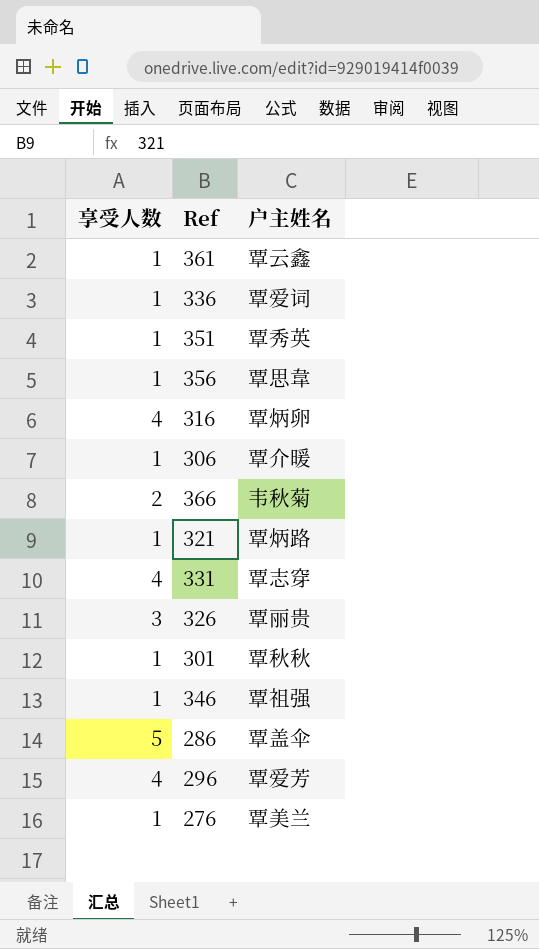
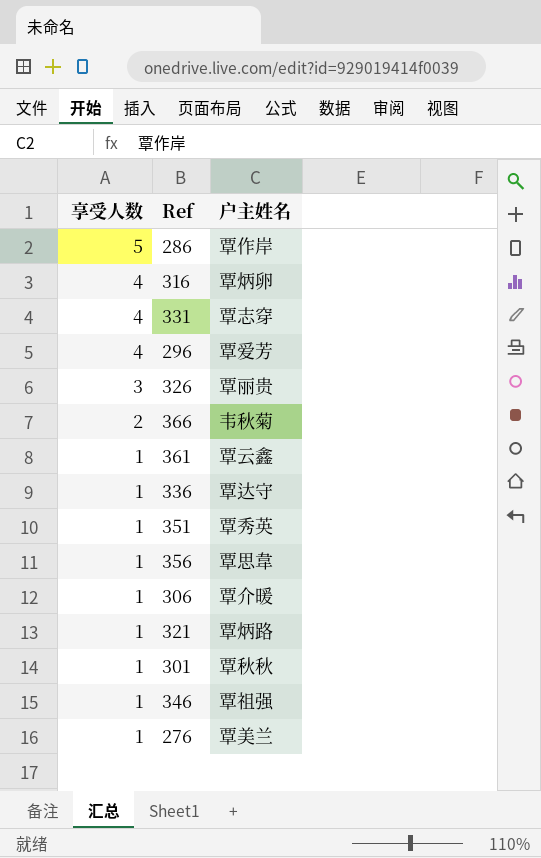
row order: none -> 享受人数 descending
286 | 户主姓名: 覃盖伞 -> 覃作岸
336 | 户主姓名: 覃爱词 -> 覃达守

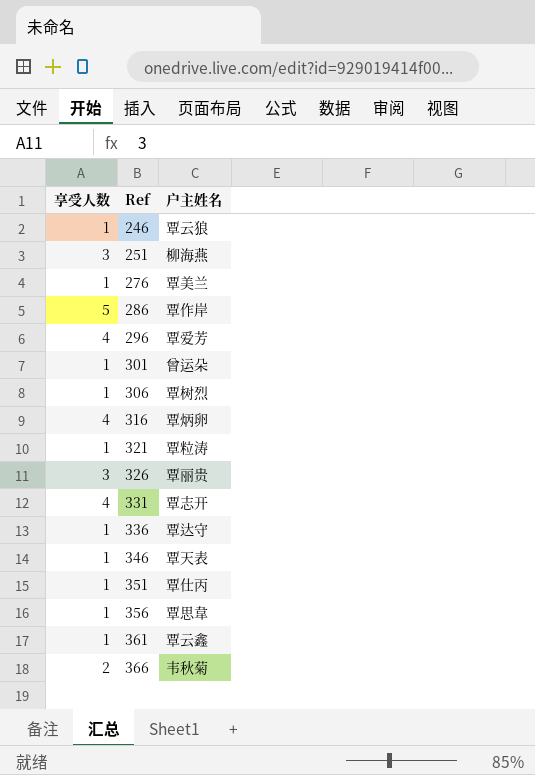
row order: 享受人数 descending -> Ref ascending
row 246: none -> 1 | 覃云狼
row 251: none -> 3 | 柳海燕
301 | 户主姓名: 覃秋秋 -> 曾运朵
306 | 户主姓名: 覃介暖 -> 覃树烈
321 | 户主姓名: 覃炳路 -> 覃粒涛
331 | 户主姓名: 覃志穿 -> 覃志开
346 | 户主姓名: 覃祖强 -> 覃天表
351 | 户主姓名: 覃秀英 -> 覃仕丙

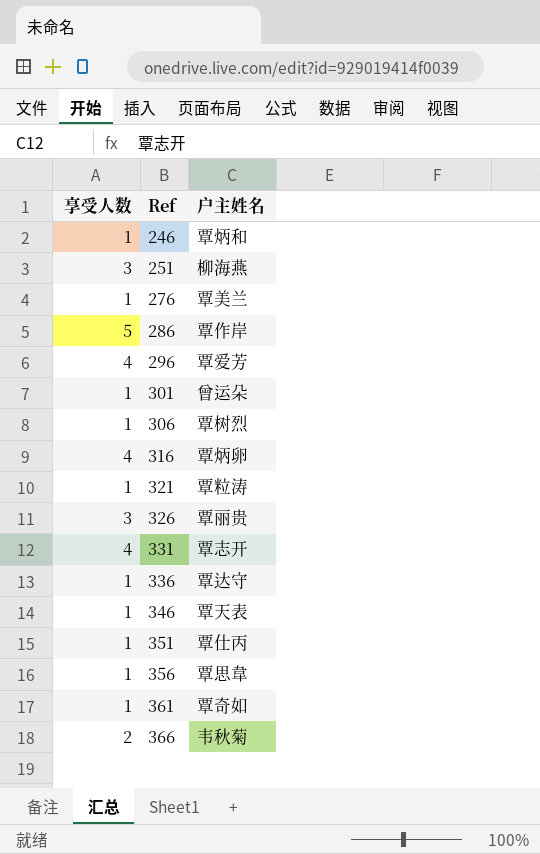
246 | 户主姓名: 覃云狼 -> 覃炳和
361 | 户主姓名: 覃云鑫 -> 覃奇如

